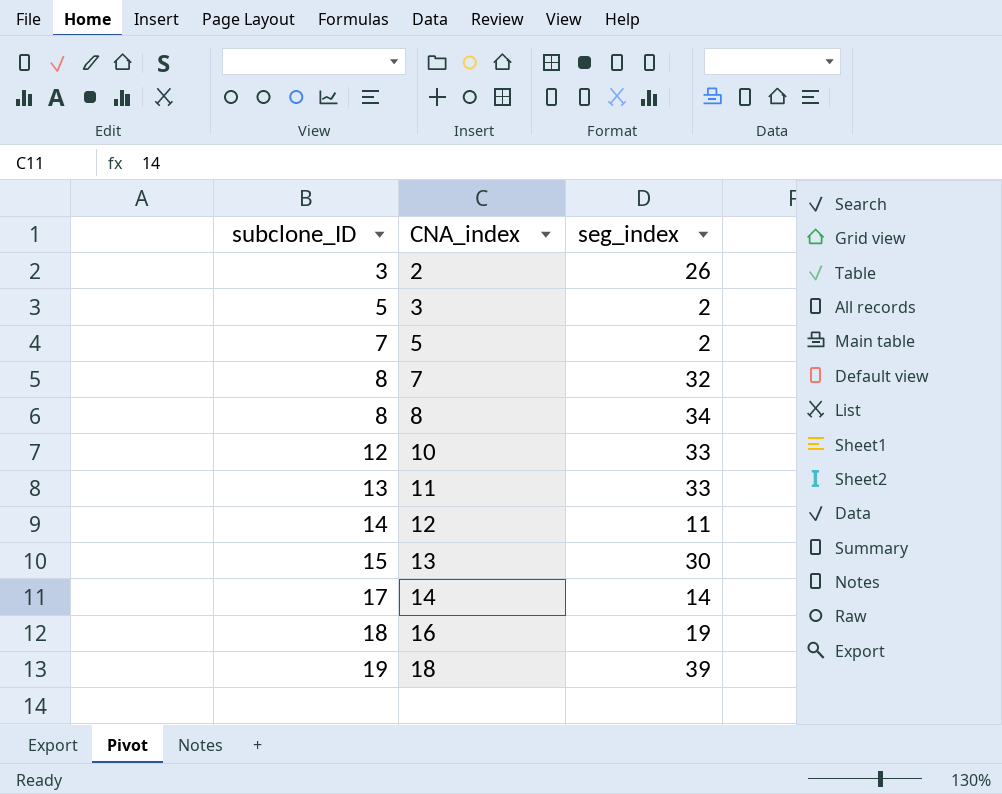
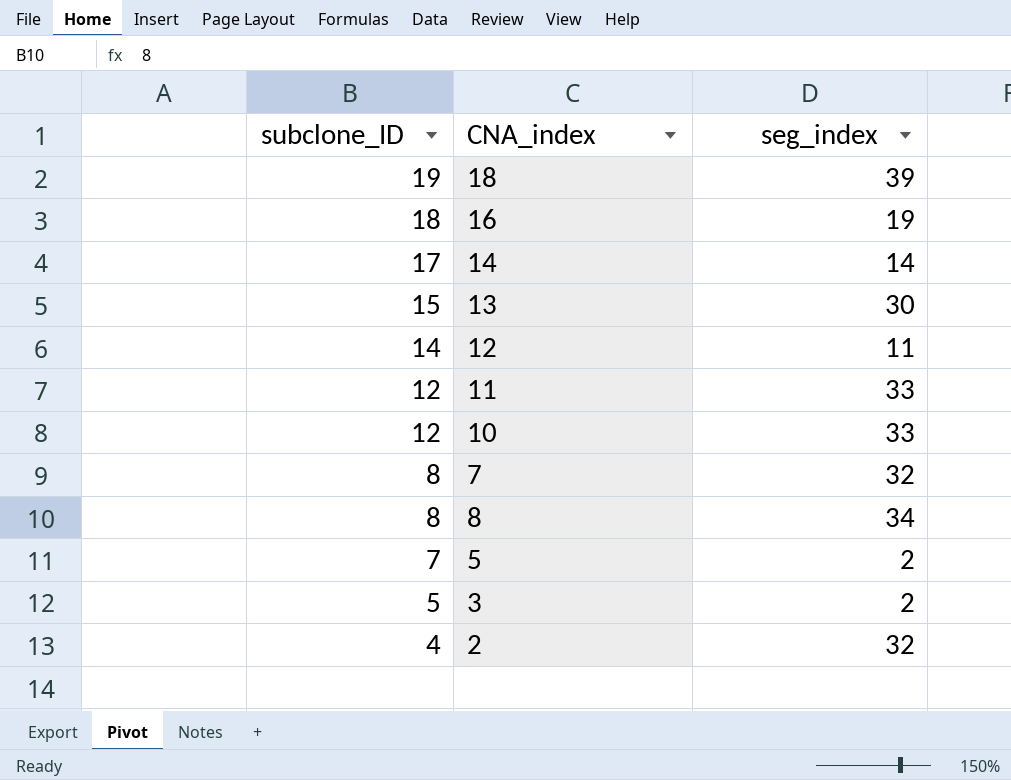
row order: subclone_ID ascending -> subclone_ID descending
11 | subclone_ID: 13 -> 12
2 | subclone_ID: 3 -> 4
2 | seg_index: 26 -> 32

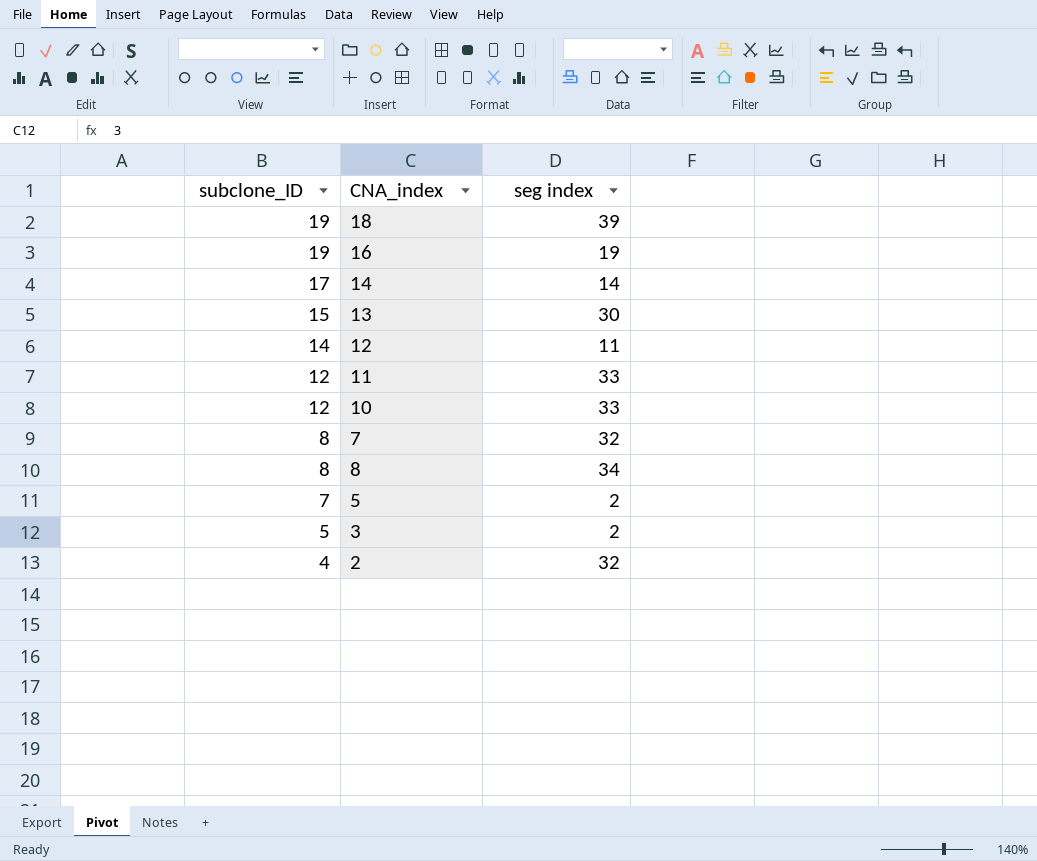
column name: seg_index -> seg index
16 | subclone_ID: 18 -> 19

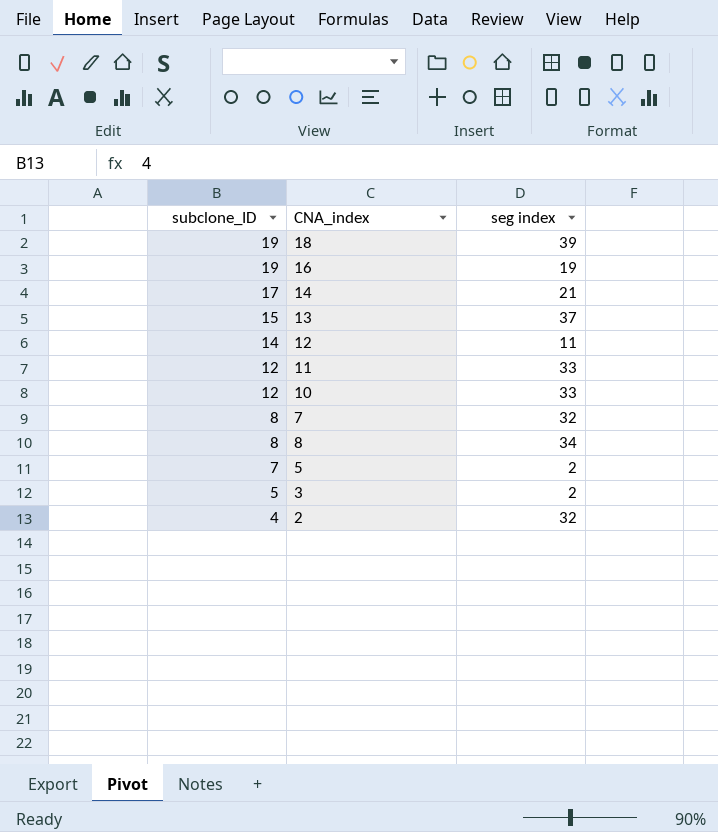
14 | seg index: 14 -> 21
13 | seg index: 30 -> 37

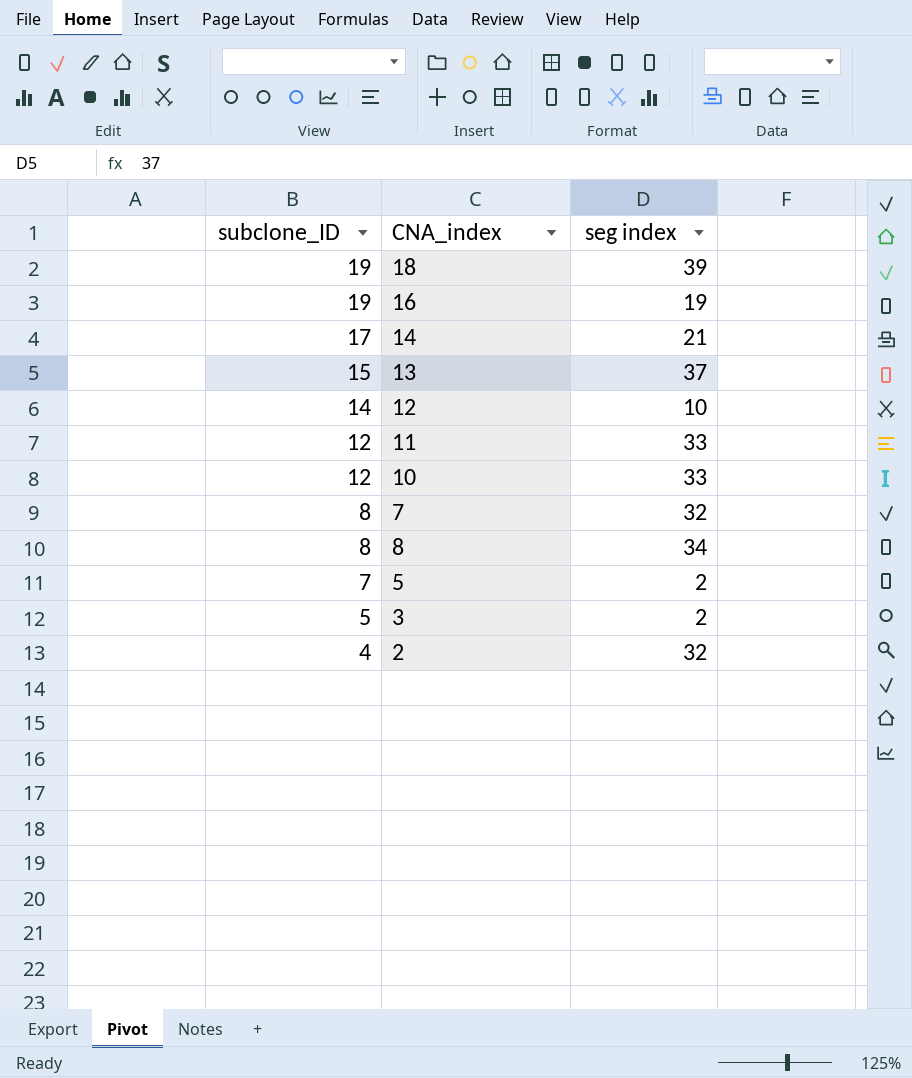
12 | seg index: 11 -> 10

